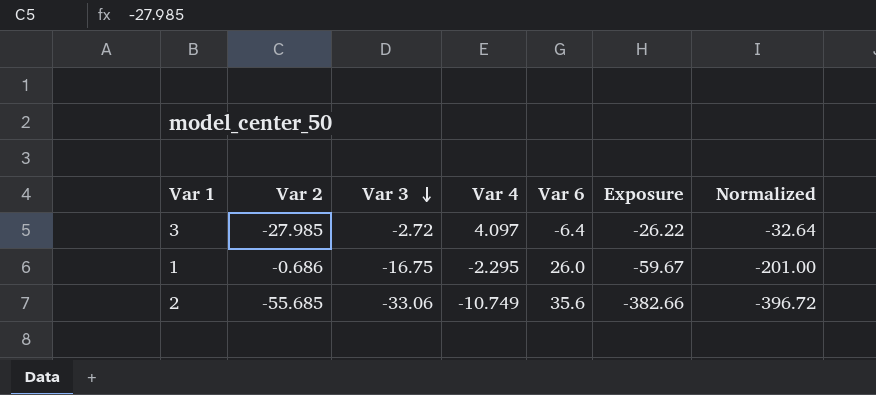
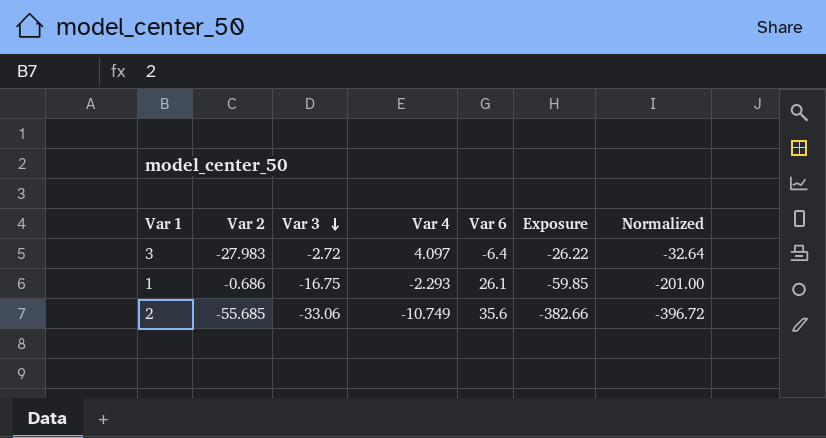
3 | Var 2: -27.985 -> -27.983
1 | Var 4: -2.295 -> -2.293
1 | Var 6: 26.0 -> 26.1
1 | Exposure: -59.67 -> -59.85

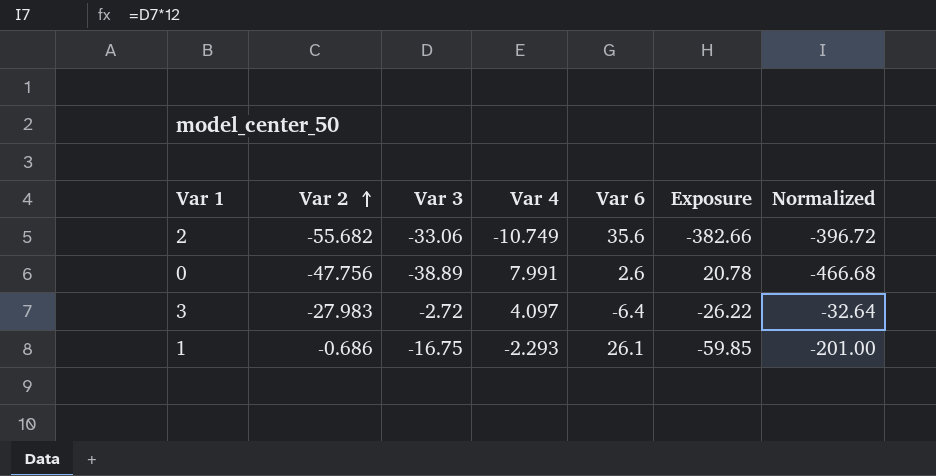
row order: Var 3 descending -> Var 2 ascending
2 | Var 2: -55.685 -> -55.682
row 0: none -> -47.756 | -38.89 | 7.991 | 2.6 | 20.78 | -466.68

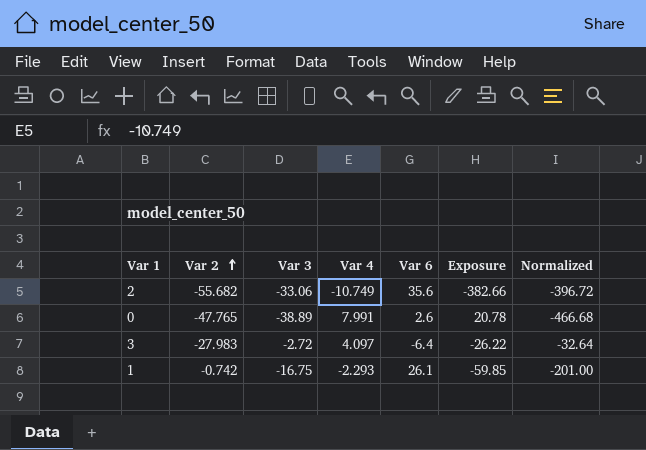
0 | Var 2: -47.756 -> -47.765
1 | Var 2: -0.686 -> -0.742

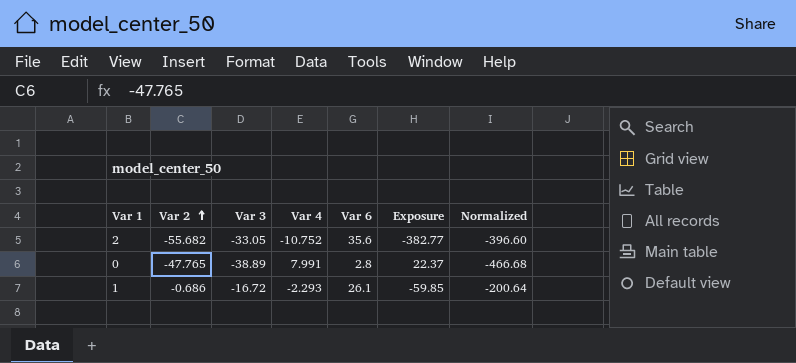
row 3: -27.983 | -2.72 | 4.097 | -6.4 | -26.22 | -32.64 -> none
2 | Var 3: -33.06 -> -33.05
2 | Var 4: -10.749 -> -10.752
2 | Exposure: -382.66 -> -382.77
2 | Normalized: -396.72 -> -396.60
0 | Var 6: 2.6 -> 2.8
0 | Exposure: 20.78 -> 22.37
1 | Var 2: -0.742 -> -0.686
1 | Var 3: -16.75 -> -16.72
1 | Normalized: -201.00 -> -200.64

